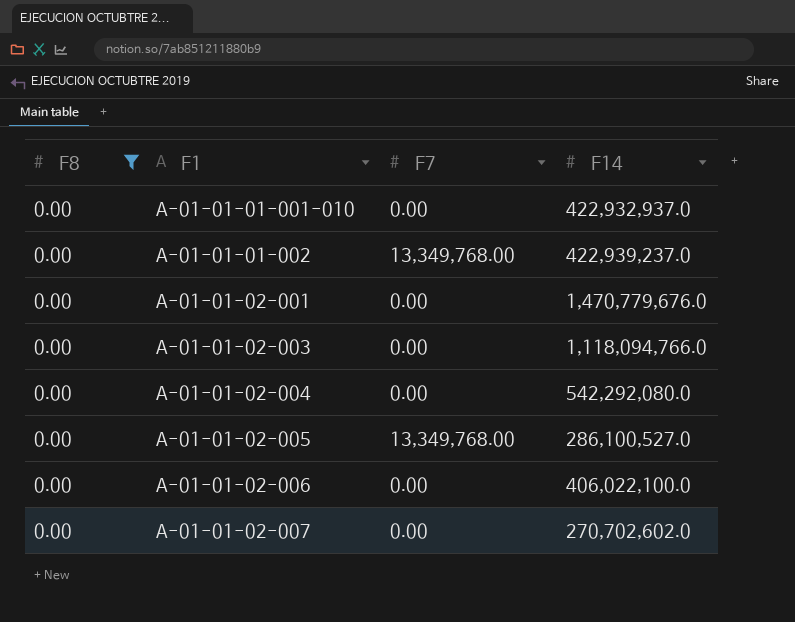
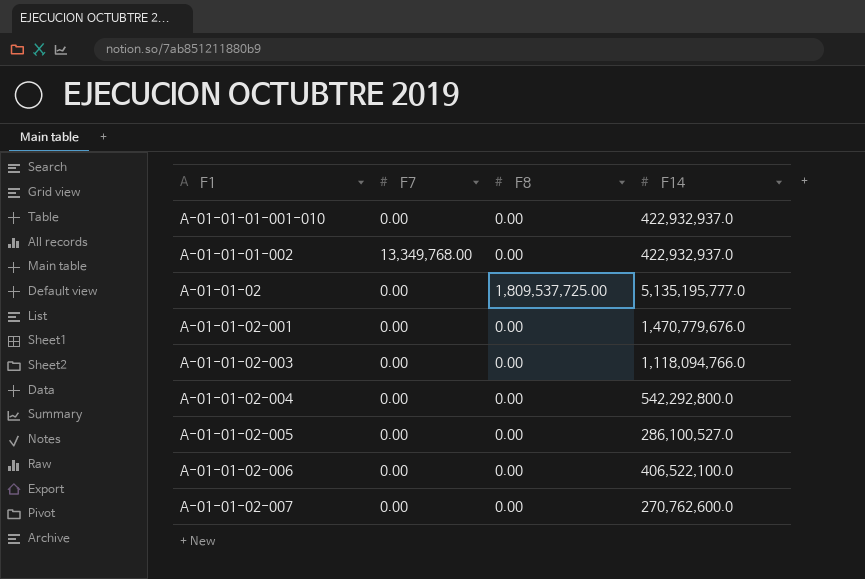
filter: F8 = 0.00 -> none
column F8 | position: 1 -> 3
A-01-01-01-002 | F14: 422,939,237.0 -> 422,932,937.0
A-01-01-02-004 | F14: 542,292,080.0 -> 542,292,800.0
A-01-01-02-005 | F7: 13,349,768.00 -> 0.00
A-01-01-02-006 | F14: 406,022,100.0 -> 406,522,100.0
A-01-01-02-007 | F14: 270,702,602.0 -> 270,762,600.0

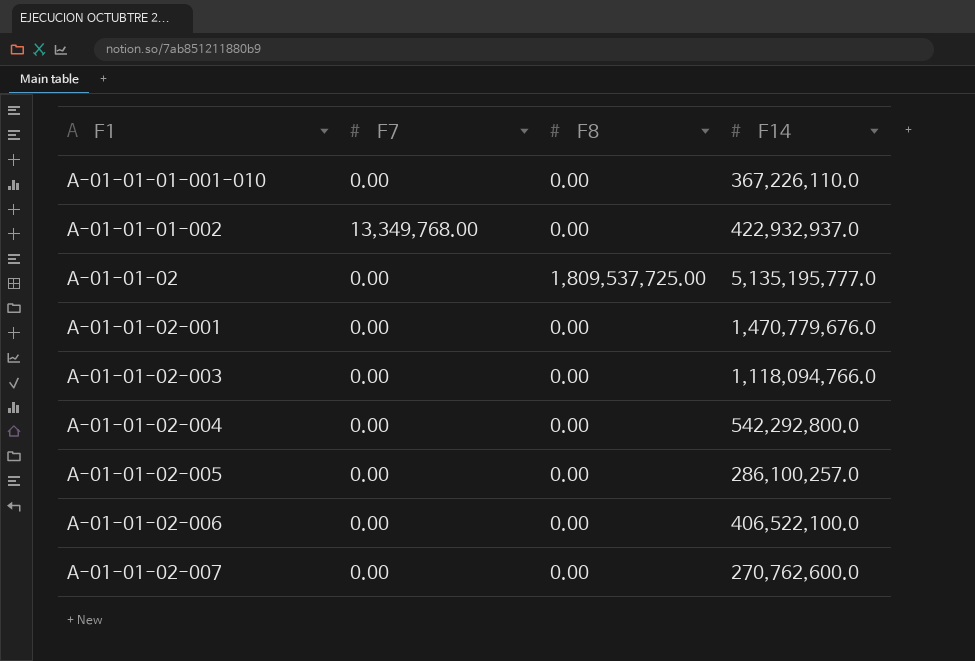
A-01-01-01-001-010 | F14: 422,932,937.0 -> 367,226,110.0
A-01-01-02-005 | F14: 286,100,527.0 -> 286,100,257.0

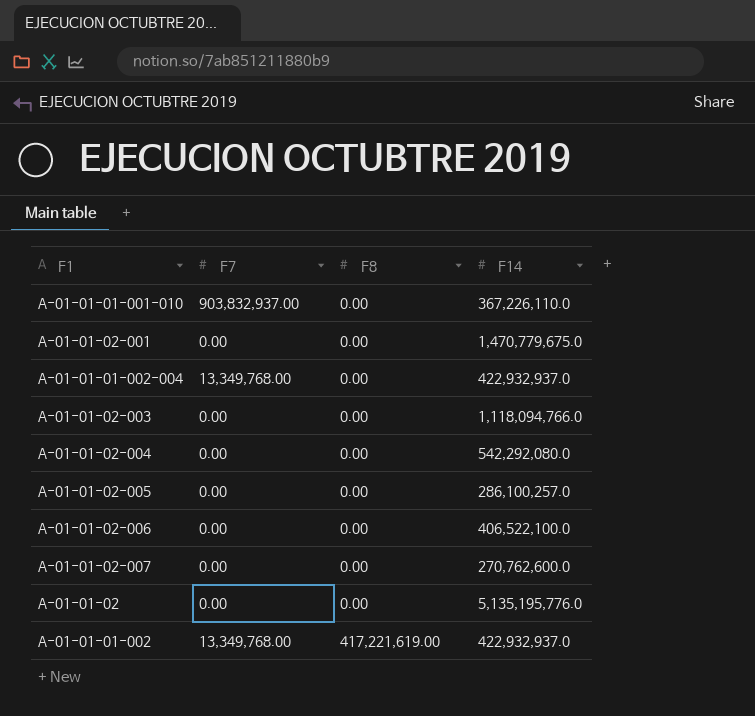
row order: F1 ascending -> F8 ascending
A-01-01-01-001-010 | F7: 0.00 -> 903,832,937.00
A-01-01-02-001 | F14: 1,470,779,676.0 -> 1,470,779,675.0
row A-01-01-01-002-004: none -> 13,349,768.00 | 0.00 | 422,932,937.0
A-01-01-02-004 | F14: 542,292,800.0 -> 542,292,080.0
A-01-01-02 | F8: 1,809,537,725.00 -> 0.00
A-01-01-02 | F14: 5,135,195,777.0 -> 5,135,195,776.0
A-01-01-01-002 | F8: 0.00 -> 417,221,619.00

